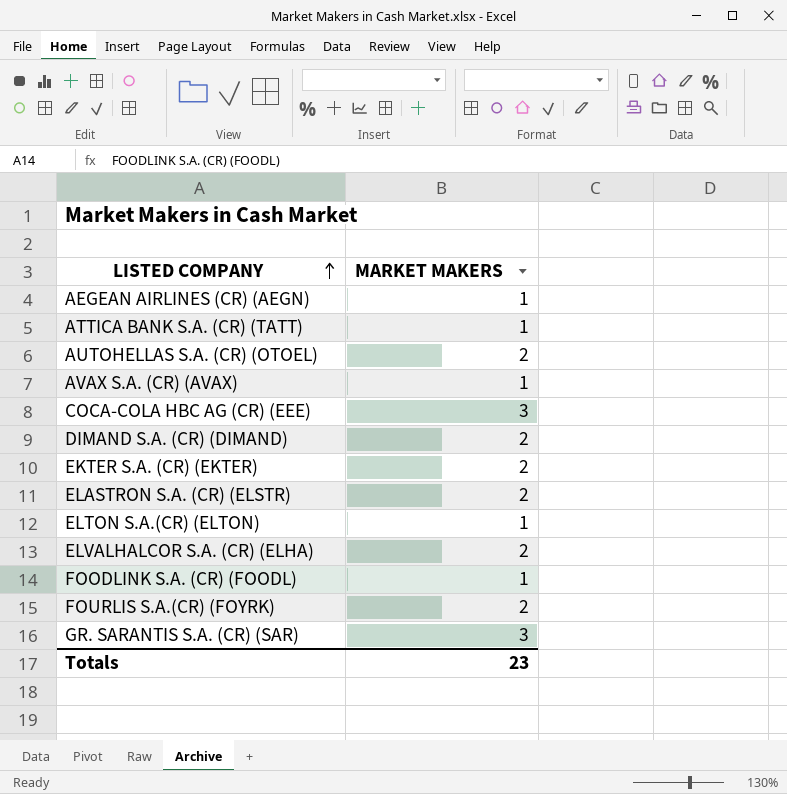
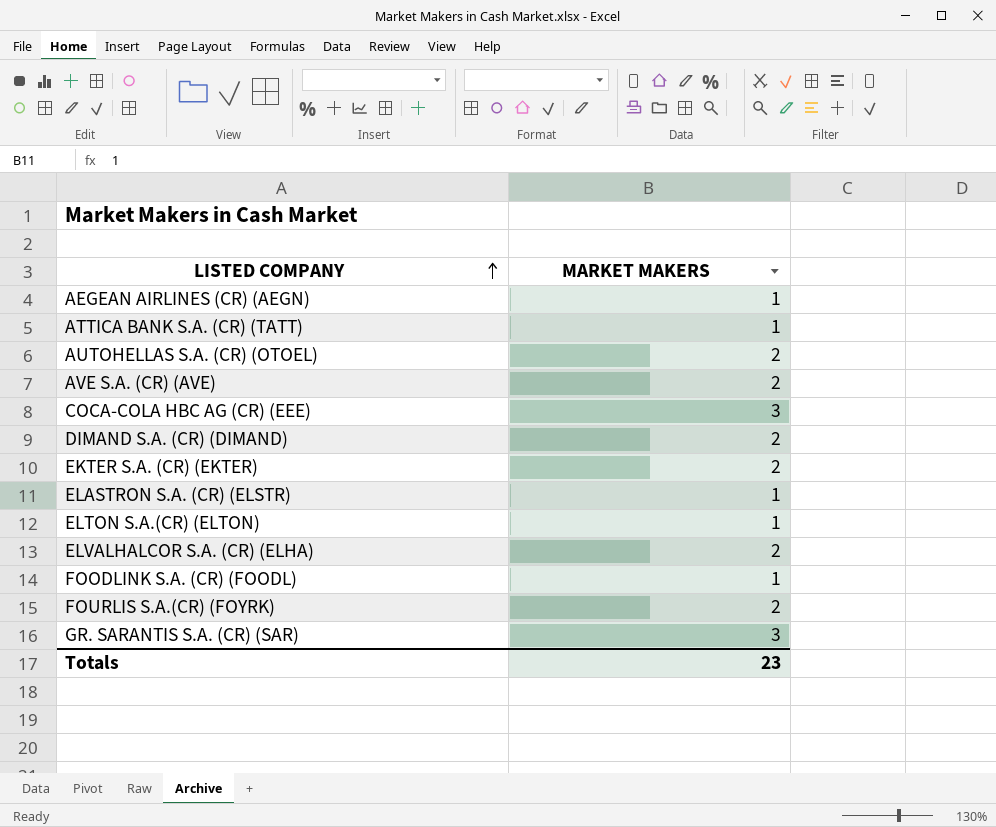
row AVAX S.A. (CR) (AVAX): 1 -> none
row AVE S.A. (CR) (AVE): none -> 2
ELASTRON S.A. (CR) (ELSTR) | MARKET MAKERS: 2 -> 1

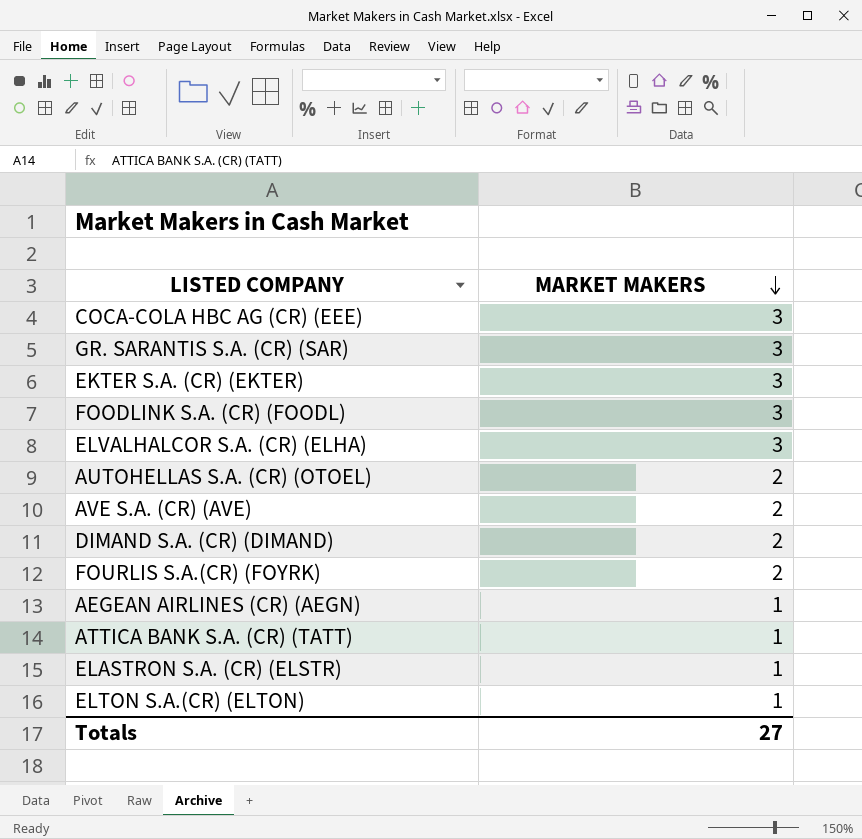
row order: LISTED COMPANY ascending -> MARKET MAKERS descending
EKTER S.A. (CR) (EKTER) | MARKET MAKERS: 2 -> 3
FOODLINK S.A. (CR) (FOODL) | MARKET MAKERS: 1 -> 3
ELVALHALCOR S.A. (CR) (ELHA) | MARKET MAKERS: 2 -> 3
Totals | MARKET MAKERS: 23 -> 27

